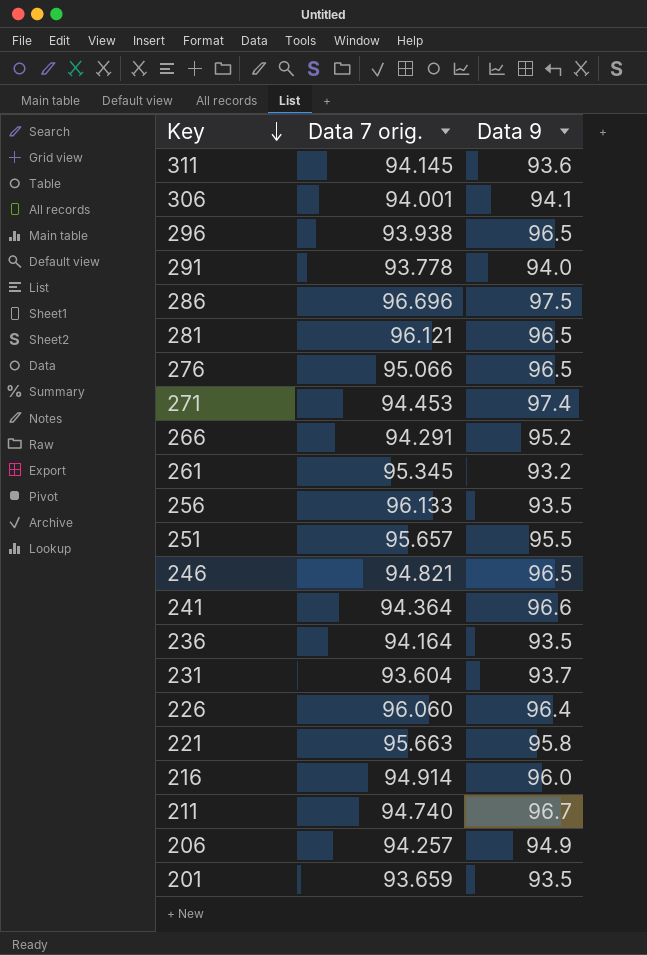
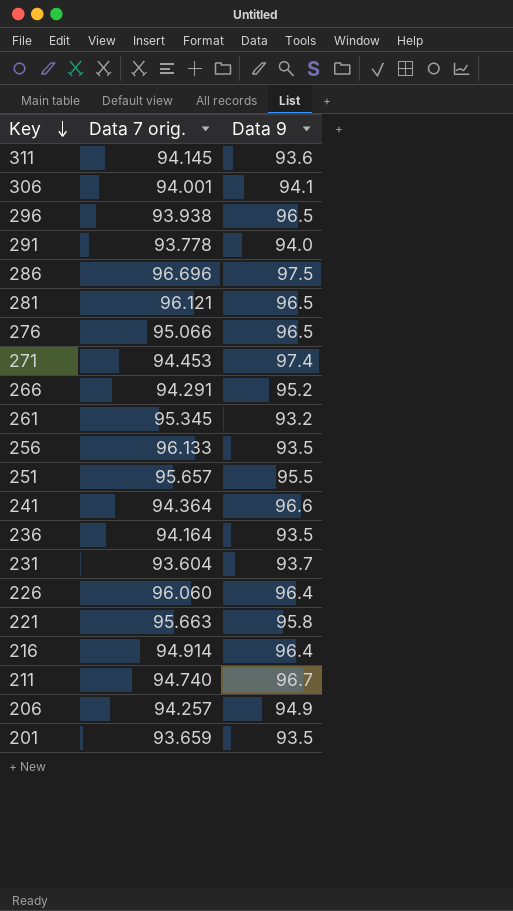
row 246: 94.821 | 96.5 -> none
216 | Data 9: 96.0 -> 96.4

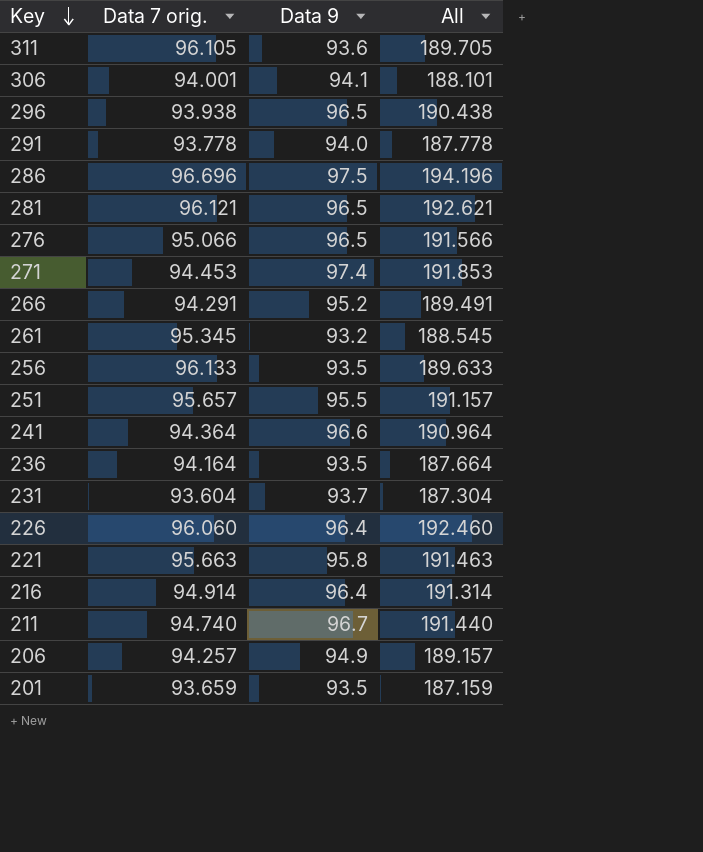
column All | formula: none -> [Data 7 orig.] + [Data 9]
311 | Data 7 orig.: 94.145 -> 96.105

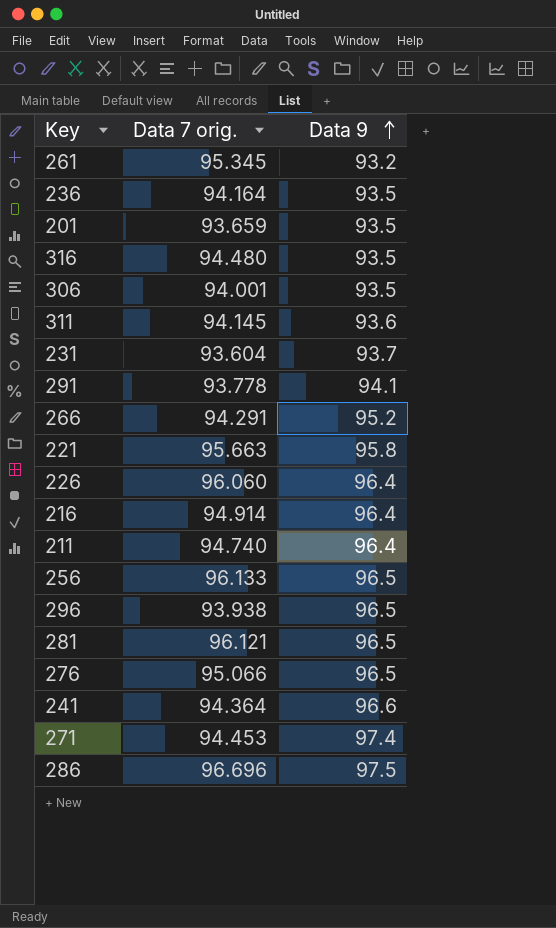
row order: Key descending -> Data 9 ascending
column All | formula: [Data 7 orig.] + [Data 9] -> none
row 251: 95.657 | 95.5 | 191.157 -> none
row 206: 94.257 | 94.9 | 189.157 -> none
row 316: none -> 94.480 | 93.5
306 | Data 9: 94.1 -> 93.5
311 | Data 7 orig.: 96.105 -> 94.145
291 | Data 9: 94.0 -> 94.1
211 | Data 9: 96.7 -> 96.4
256 | Data 9: 93.5 -> 96.5

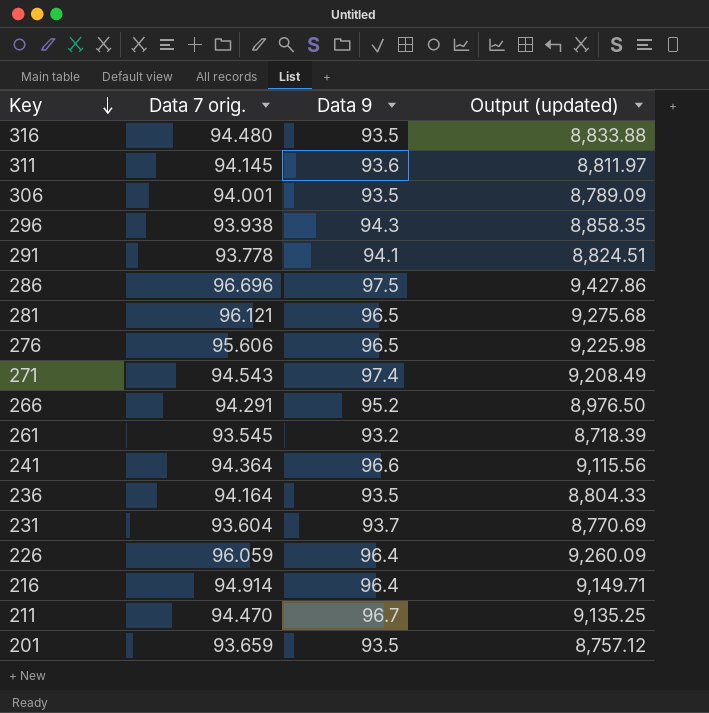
row order: Data 9 ascending -> Key descending
column Output (updated) | formula: none -> [Data 7 orig.] * [Data 9]
row 221: 95.663 | 95.8 -> none
row 256: 96.133 | 96.5 -> none
296 | Data 9: 96.5 -> 94.3
276 | Data 7 orig.: 95.066 -> 95.606
271 | Data 7 orig.: 94.453 -> 94.543
261 | Data 7 orig.: 95.345 -> 93.545
226 | Data 7 orig.: 96.060 -> 96.059
211 | Data 7 orig.: 94.740 -> 94.470
211 | Data 9: 96.4 -> 96.7

